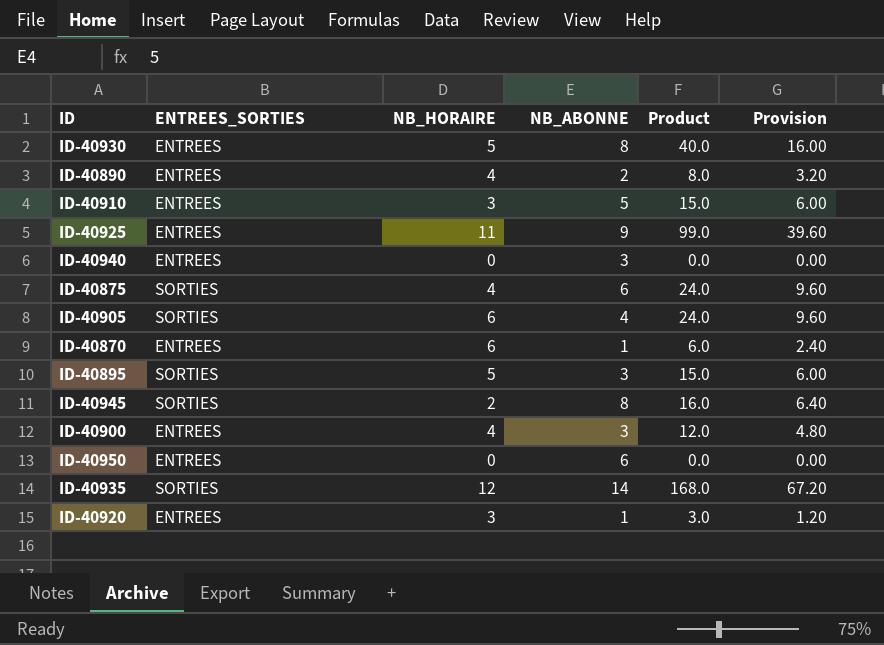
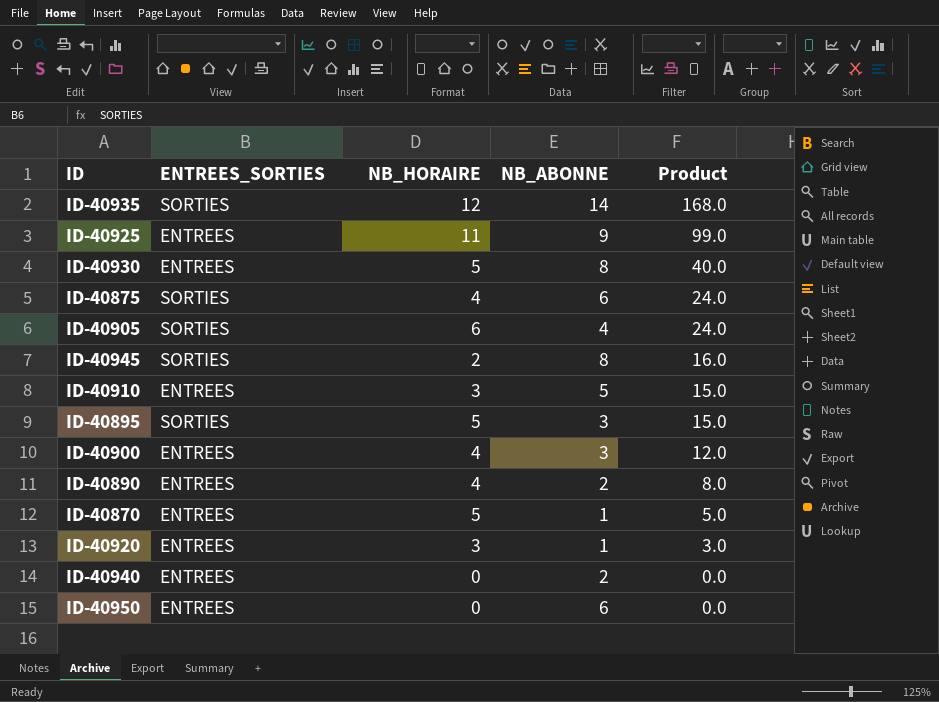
row order: none -> Product descending
column Provision | formula: [Product] * 0.4 -> none
ID-40870 | NB_HORAIRE: 6 -> 5
ID-40870 | Product: 6.0 -> 5.0
ID-40940 | NB_ABONNE: 3 -> 2

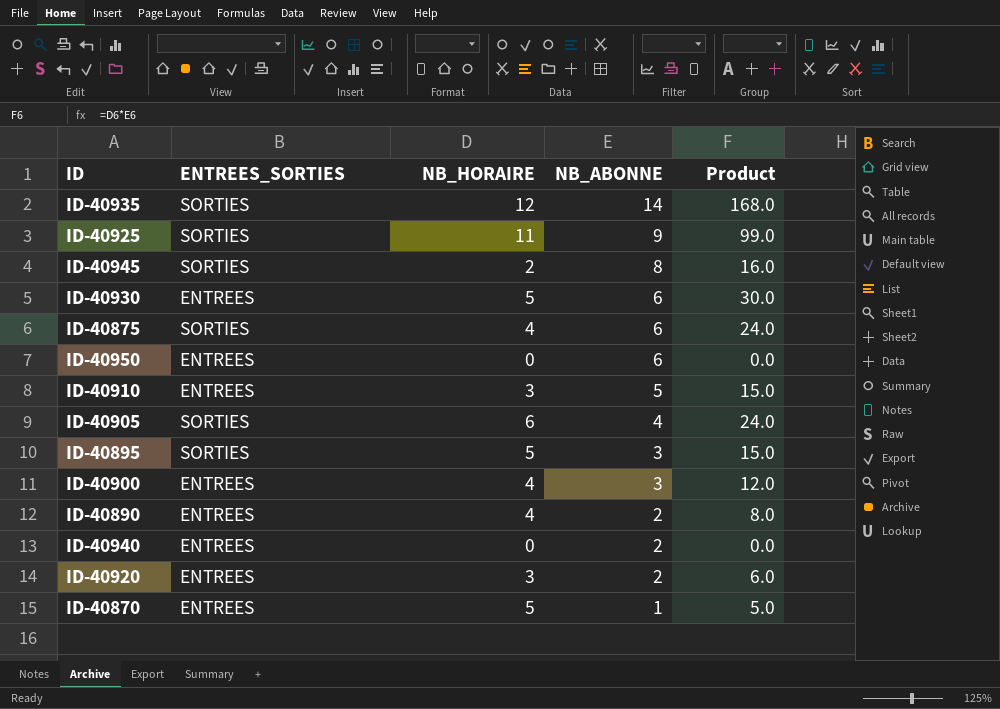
row order: Product descending -> NB_ABONNE descending
ID-40925 | ENTREES_SORTIES: ENTREES -> SORTIES
ID-40930 | NB_ABONNE: 8 -> 6
ID-40930 | Product: 40.0 -> 30.0
ID-40920 | NB_ABONNE: 1 -> 2
ID-40920 | Product: 3.0 -> 6.0

